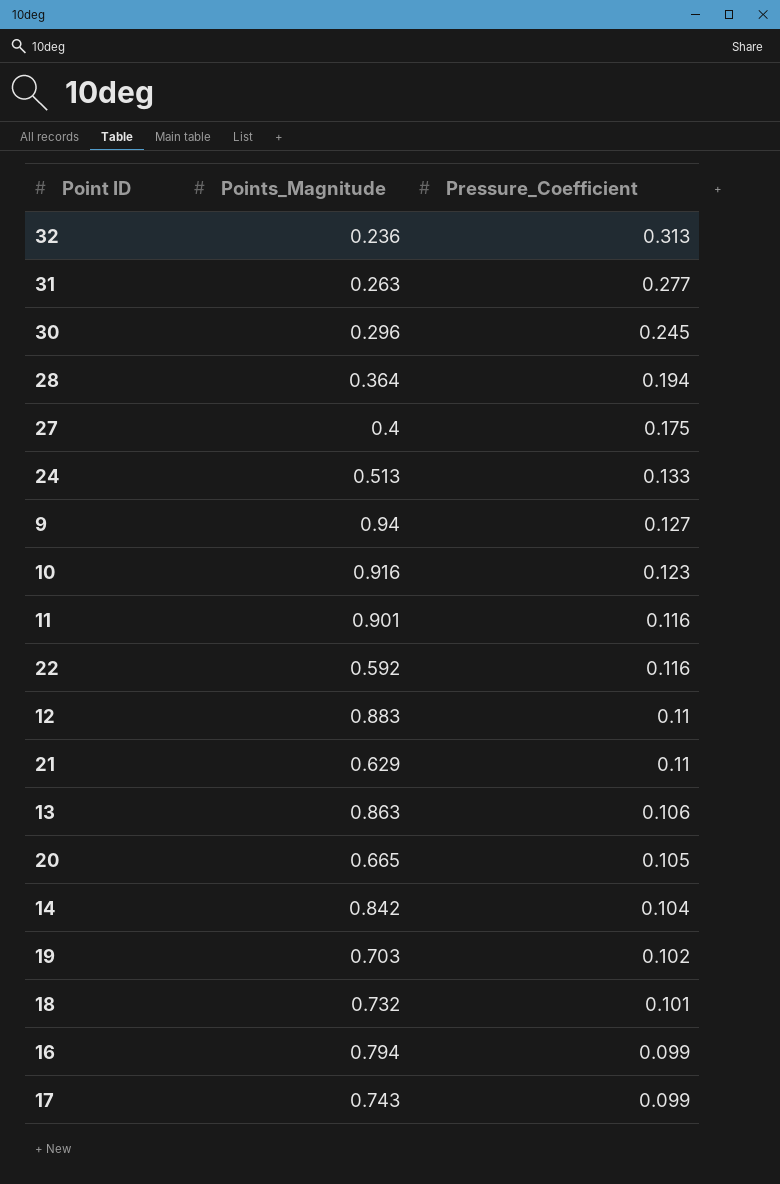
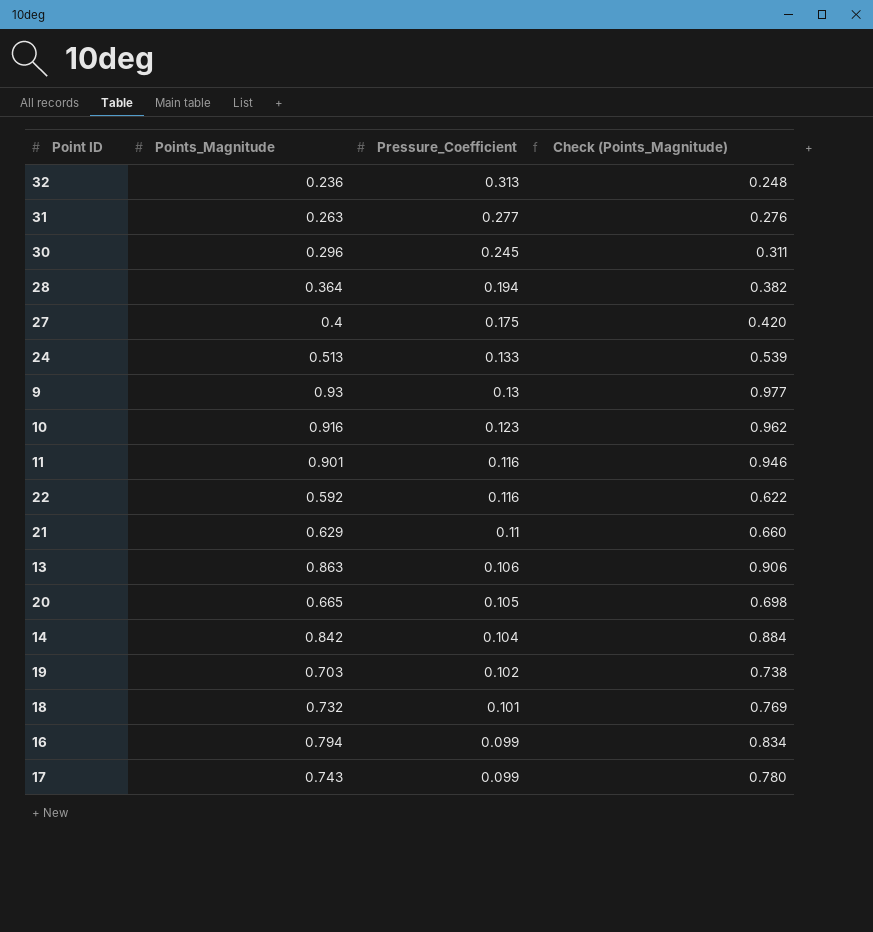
column Check (Points_Magnitude) | formula: none -> [Points_Magnitude] * 1.05
row 12: 0.883 | 0.11 -> none
9 | Points_Magnitude: 0.94 -> 0.93
9 | Pressure_Coefficient: 0.127 -> 0.13

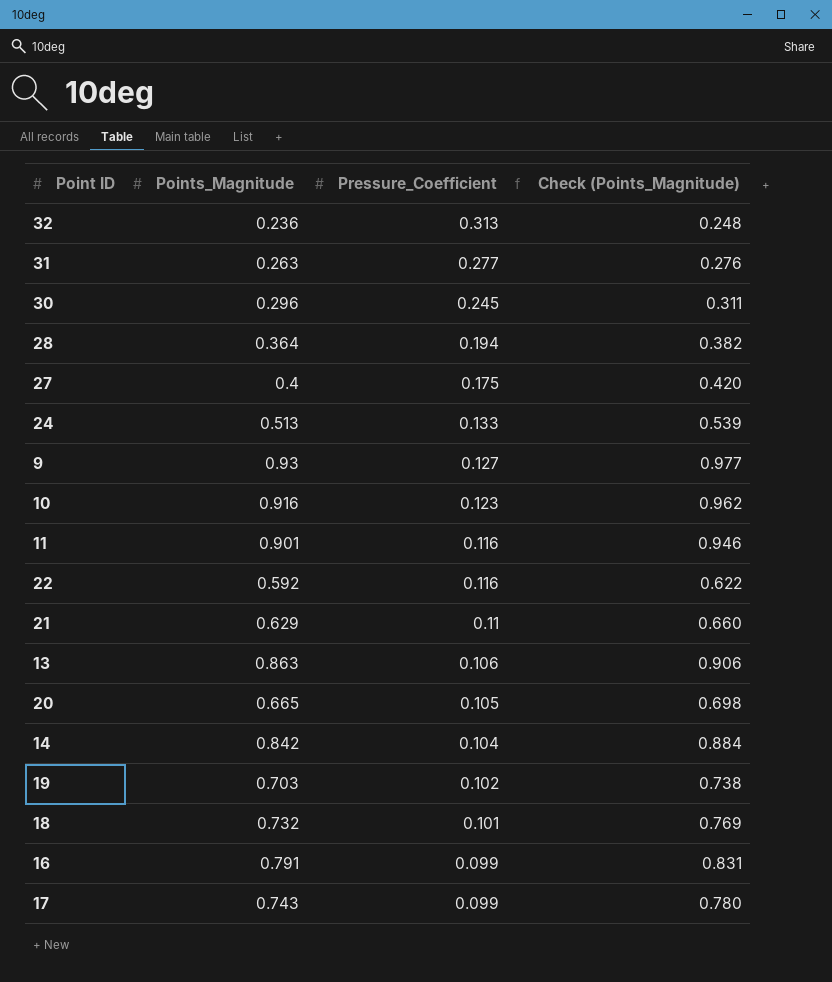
9 | Pressure_Coefficient: 0.13 -> 0.127
16 | Points_Magnitude: 0.794 -> 0.791
16 | Check (Points_Magnitude): 0.834 -> 0.831

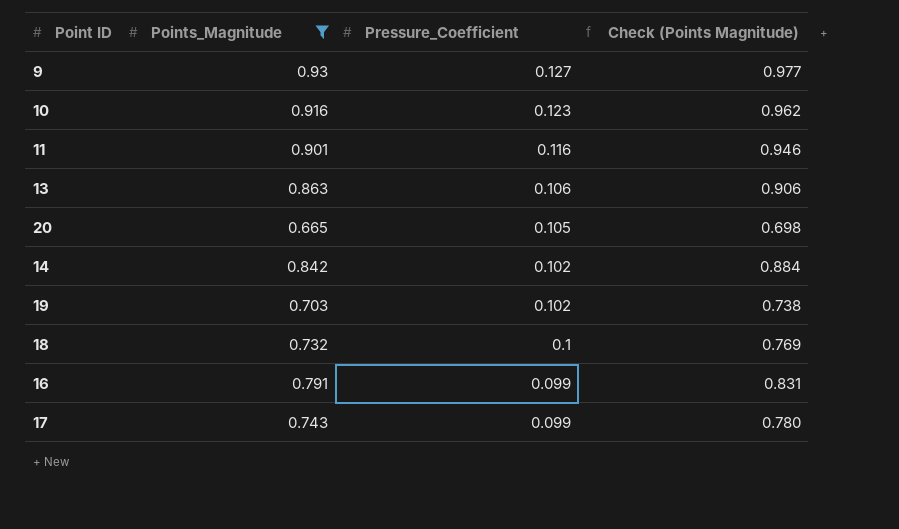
filter: none -> Points_Magnitude >= 0.665
column name: Check (Points_Magnitude) -> Check (Points Magnitude)
14 | Pressure_Coefficient: 0.104 -> 0.102
18 | Pressure_Coefficient: 0.101 -> 0.1

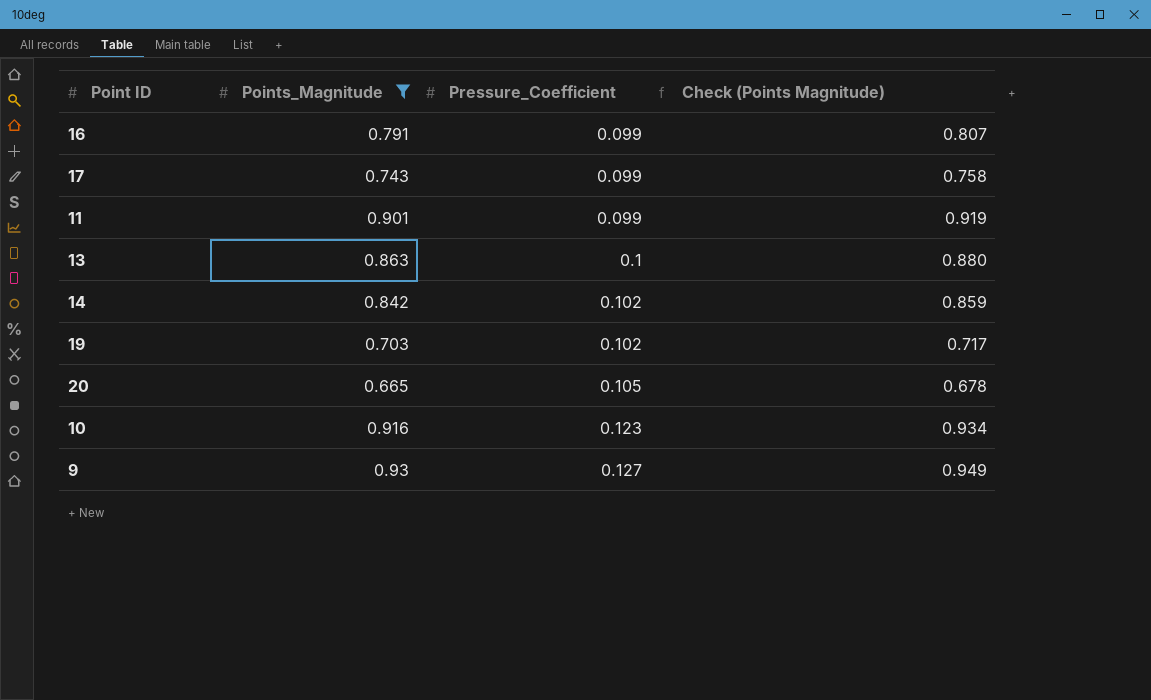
row order: Pressure_Coefficient descending -> Pressure_Coefficient ascending
column Check (Points Magnitude) | formula: [Points_Magnitude] * 1.05 -> [Points_Magnitude] * 1.02
row 18: 0.732 | 0.1 | 0.769 -> none
11 | Pressure_Coefficient: 0.116 -> 0.099
13 | Pressure_Coefficient: 0.106 -> 0.1

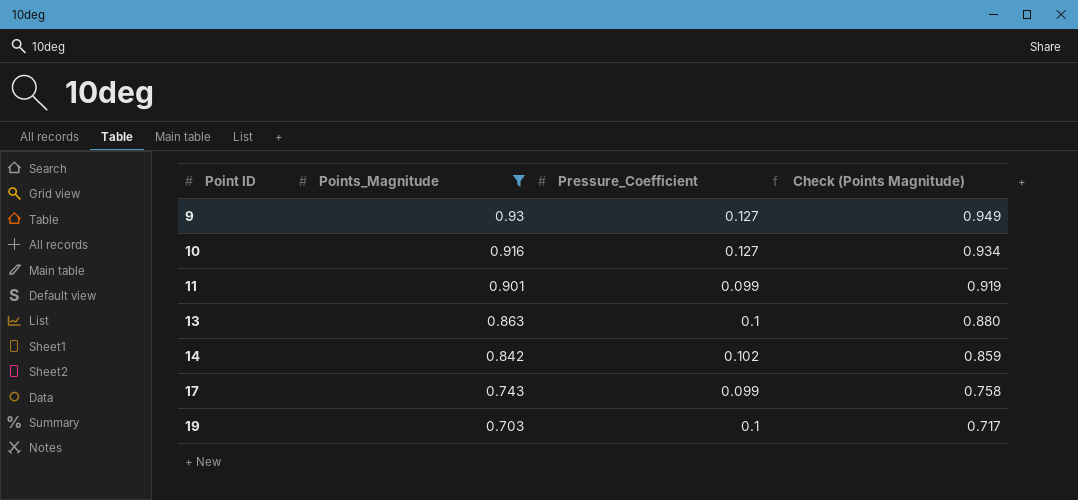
row order: Pressure_Coefficient ascending -> Point ID ascending
row 16: 0.791 | 0.099 | 0.807 -> none
row 20: 0.665 | 0.105 | 0.678 -> none
10 | Pressure_Coefficient: 0.123 -> 0.127
19 | Pressure_Coefficient: 0.102 -> 0.1

